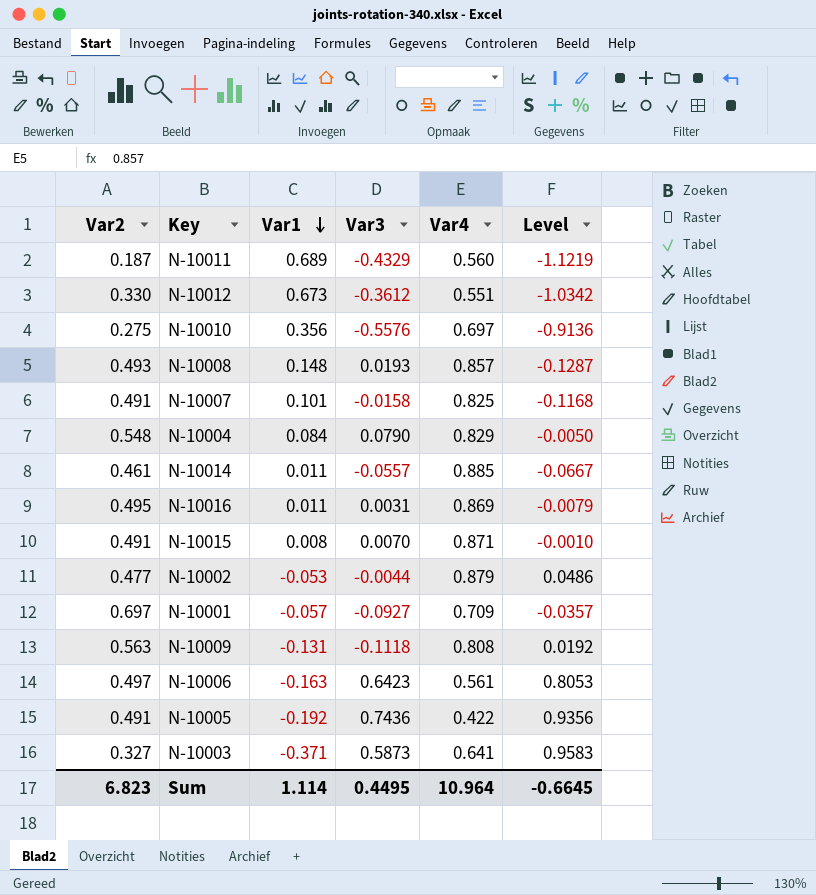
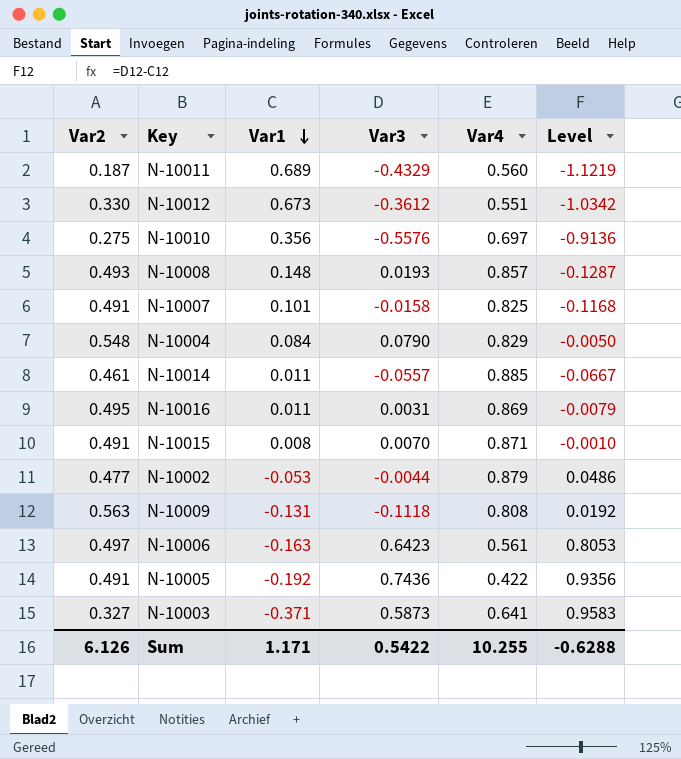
row N-10001: 0.697 | -0.057 | -0.0927 | 0.709 | -0.0357 -> none
Sum | Var2: 6.823 -> 6.126
Sum | Var1: 1.114 -> 1.171
Sum | Var3: 0.4495 -> 0.5422
Sum | Var4: 10.964 -> 10.255
Sum | Level: -0.6645 -> -0.6288

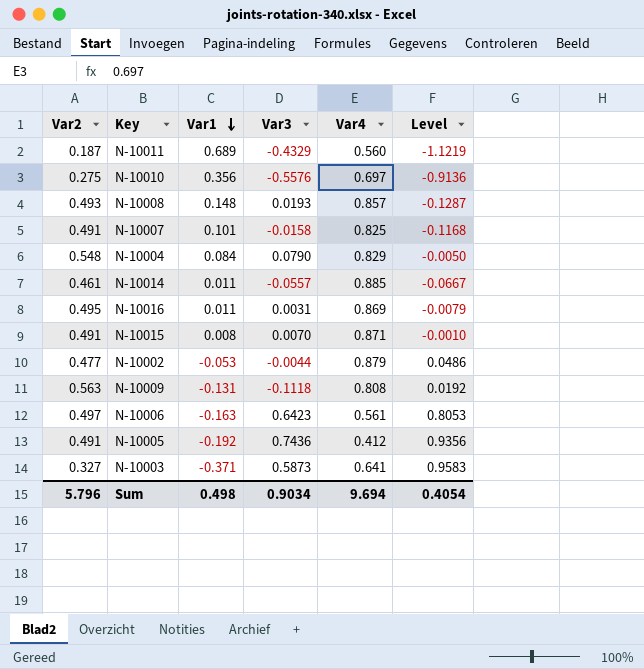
row N-10012: 0.330 | 0.673 | -0.3612 | 0.551 | -1.0342 -> none
N-10005 | Var4: 0.422 -> 0.412
Sum | Var2: 6.126 -> 5.796
Sum | Var1: 1.171 -> 0.498
Sum | Var3: 0.5422 -> 0.9034
Sum | Var4: 10.255 -> 9.694
Sum | Level: -0.6288 -> 0.4054

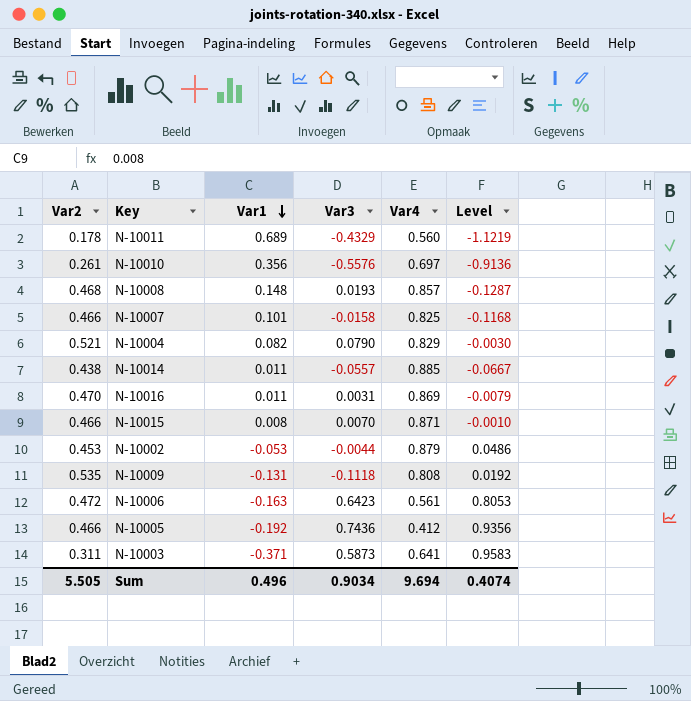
N-10011 | Var2: 0.187 -> 0.178
N-10010 | Var2: 0.275 -> 0.261
N-10008 | Var2: 0.493 -> 0.468
N-10007 | Var2: 0.491 -> 0.466
N-10004 | Var2: 0.548 -> 0.521
N-10004 | Var1: 0.084 -> 0.082
N-10004 | Level: -0.0050 -> -0.0030
N-10014 | Var2: 0.461 -> 0.438
N-10016 | Var2: 0.495 -> 0.470
N-10015 | Var2: 0.491 -> 0.466
N-10002 | Var2: 0.477 -> 0.453
N-10009 | Var2: 0.563 -> 0.535
N-10006 | Var2: 0.497 -> 0.472
N-10005 | Var2: 0.491 -> 0.466
N-10003 | Var2: 0.327 -> 0.311
Sum | Var2: 5.796 -> 5.505
Sum | Var1: 0.498 -> 0.496
Sum | Level: 0.4054 -> 0.4074

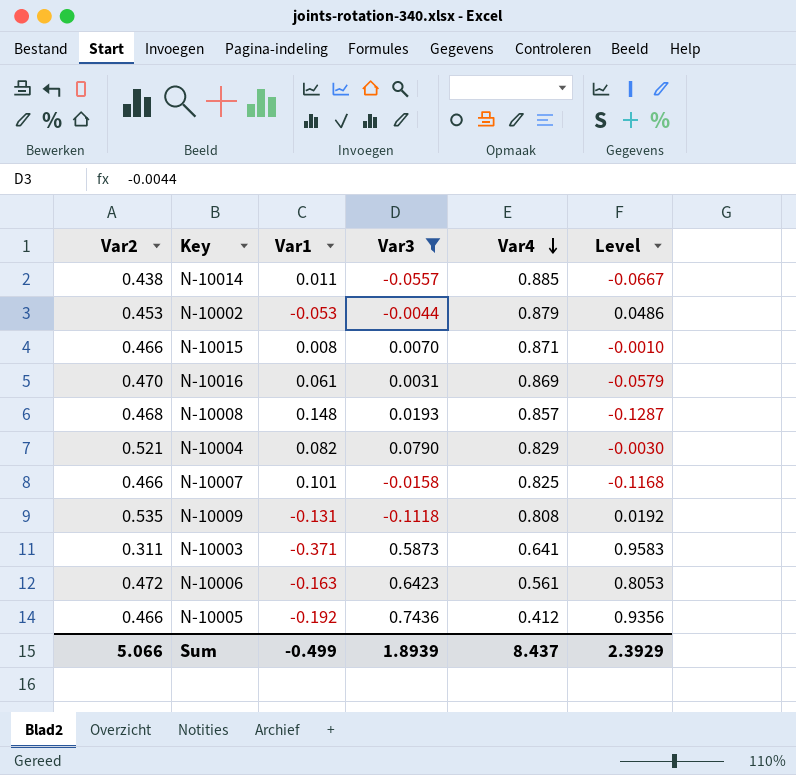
filter: none -> Var3 >= -0.1118
row order: Var1 descending -> Var4 descending
N-10016 | Var1: 0.011 -> 0.061
N-10016 | Level: -0.0079 -> -0.0579
Sum | Var2: 5.505 -> 5.066
Sum | Var1: 0.496 -> -0.499
Sum | Var3: 0.9034 -> 1.8939
Sum | Var4: 9.694 -> 8.437
Sum | Level: 0.4074 -> 2.3929

